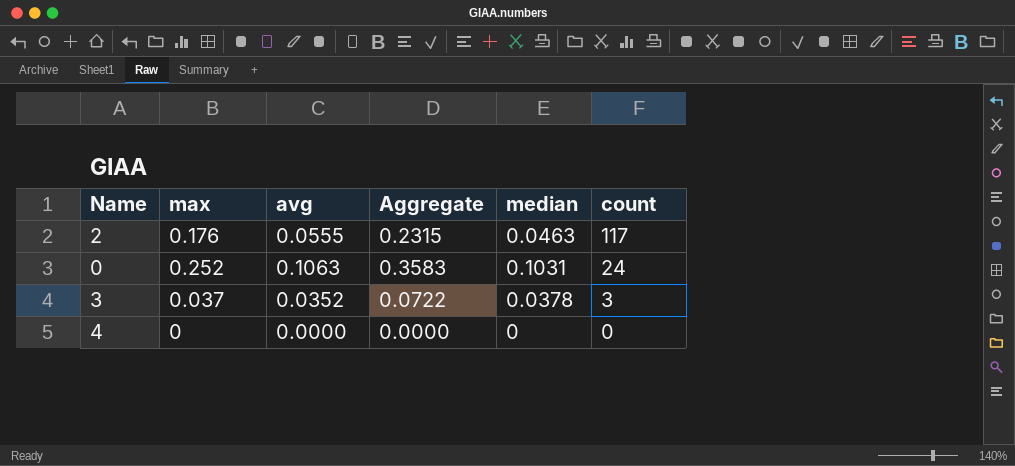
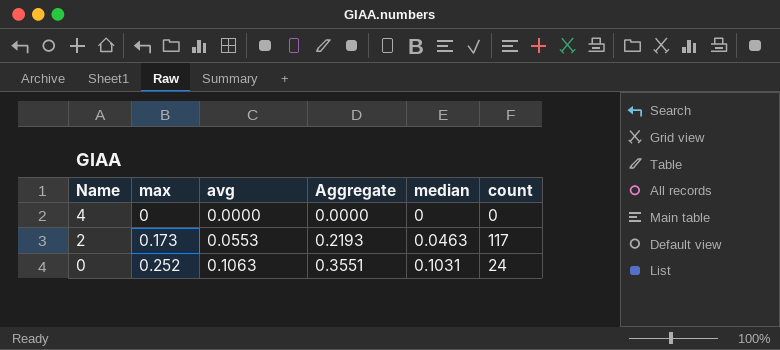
row order: count descending -> Name descending
column Aggregate | formula: [max] + [avg] -> [max] + [median]
row 3: 0.037 | 0.0352 | 0.0722 | 0.0378 | 3 -> none
2 | max: 0.176 -> 0.173
2 | avg: 0.0555 -> 0.0553

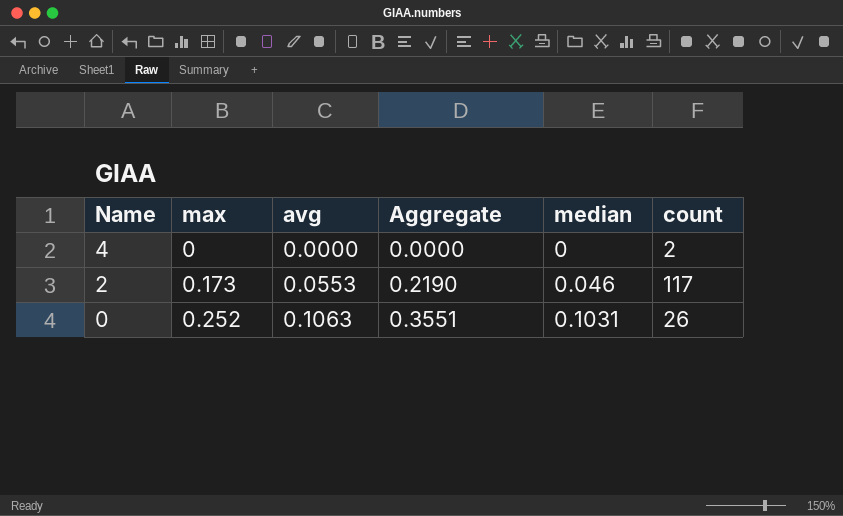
4 | count: 0 -> 2
2 | Aggregate: 0.2193 -> 0.2190
2 | median: 0.0463 -> 0.046
0 | count: 24 -> 26

